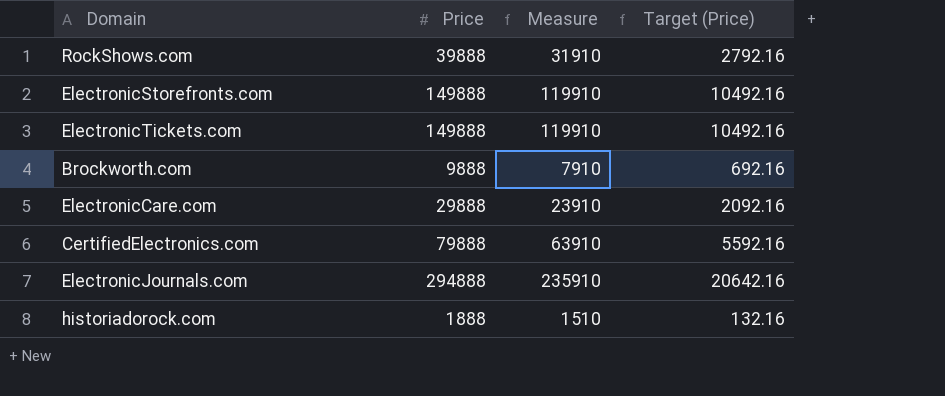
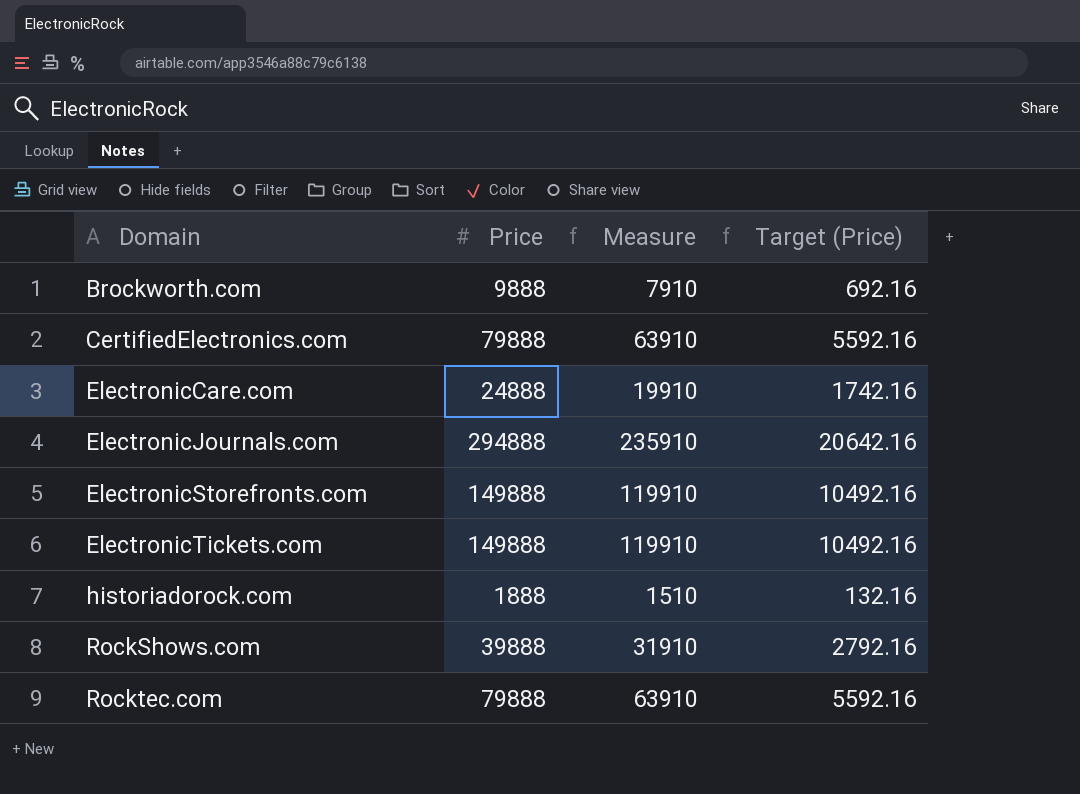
row order: none -> Domain ascending
ElectronicCare.com | Price: 29888 -> 24888
ElectronicCare.com | Measure: 23910 -> 19910
ElectronicCare.com | Target (Price): 2092.16 -> 1742.16
row Rocktec.com: none -> 79888 | 63910 | 5592.16

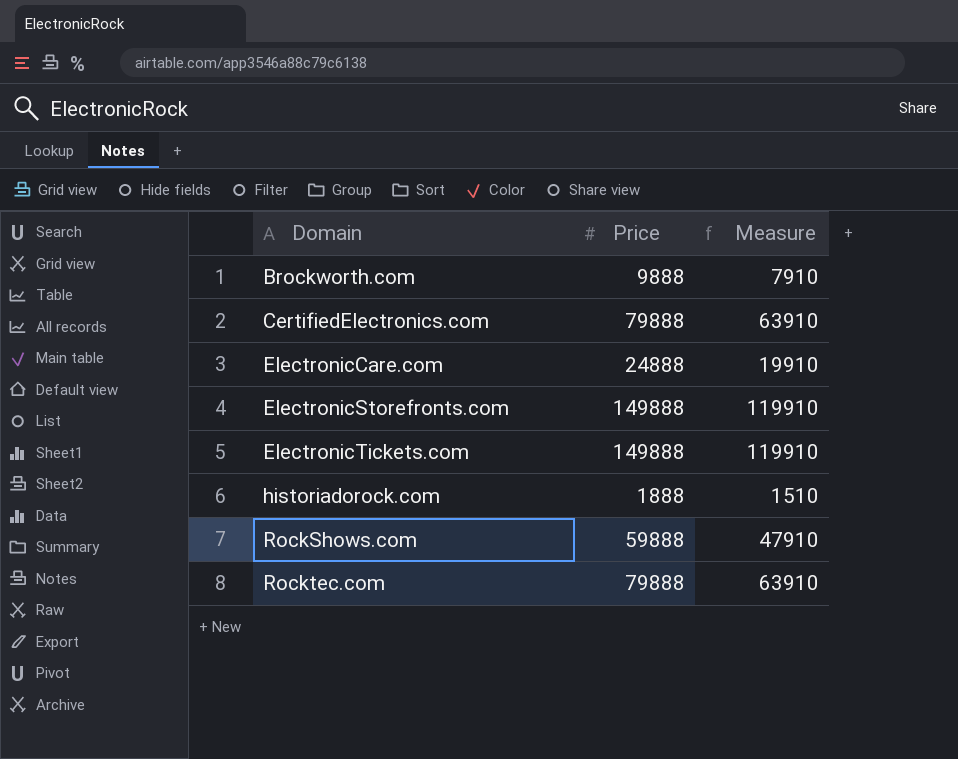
column Target (Price) | formula: [Price] * 0.07 -> none
row ElectronicJournals.com: 294888 | 235910 | 20642.16 -> none
RockShows.com | Price: 39888 -> 59888
RockShows.com | Measure: 31910 -> 47910

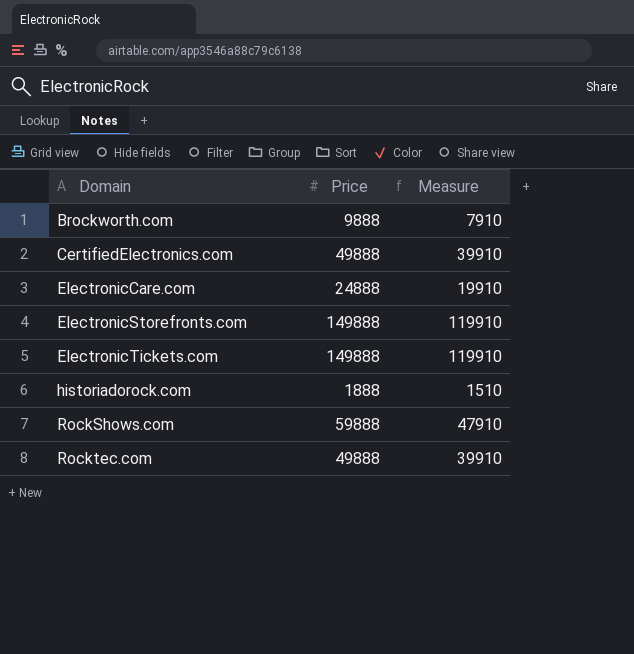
CertifiedElectronics.com | Price: 79888 -> 49888
CertifiedElectronics.com | Measure: 63910 -> 39910
Rocktec.com | Price: 79888 -> 49888
Rocktec.com | Measure: 63910 -> 39910

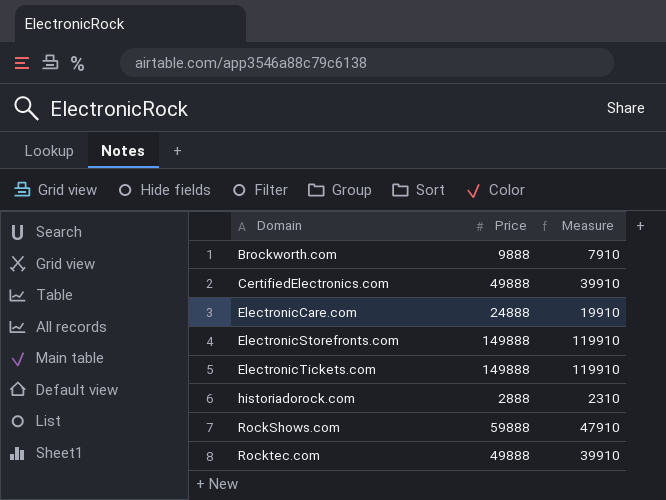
historiadorock.com | Price: 1888 -> 2888
historiadorock.com | Measure: 1510 -> 2310

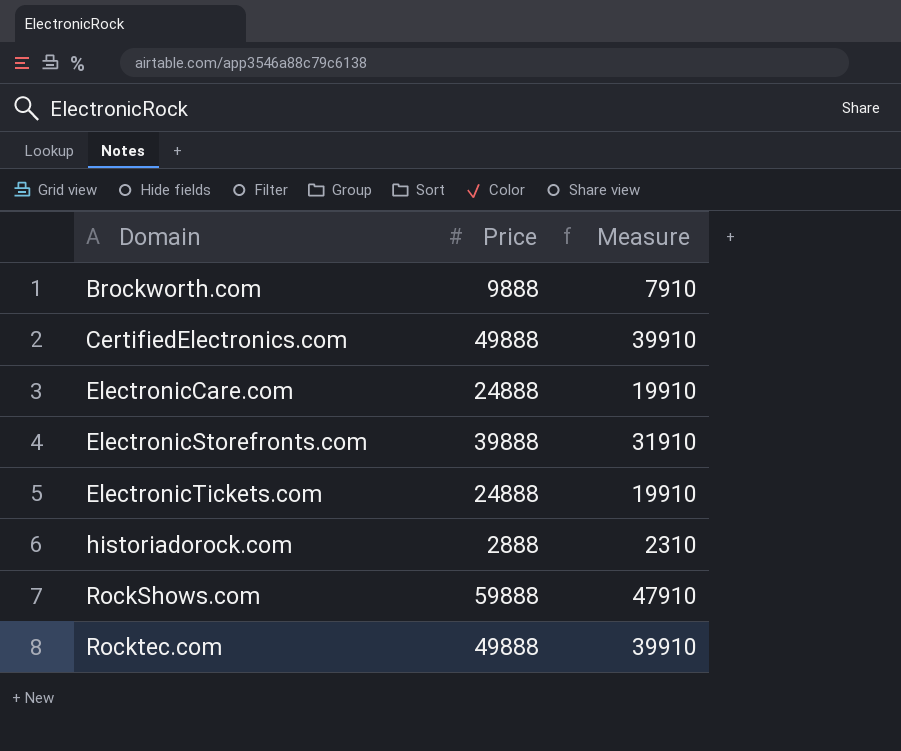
ElectronicStorefronts.com | Price: 149888 -> 39888
ElectronicStorefronts.com | Measure: 119910 -> 31910
ElectronicTickets.com | Price: 149888 -> 24888
ElectronicTickets.com | Measure: 119910 -> 19910

